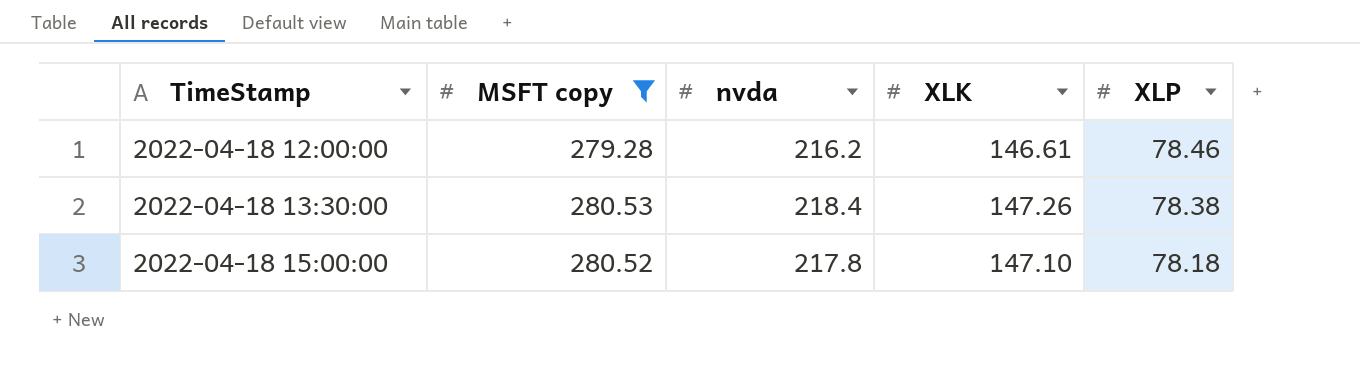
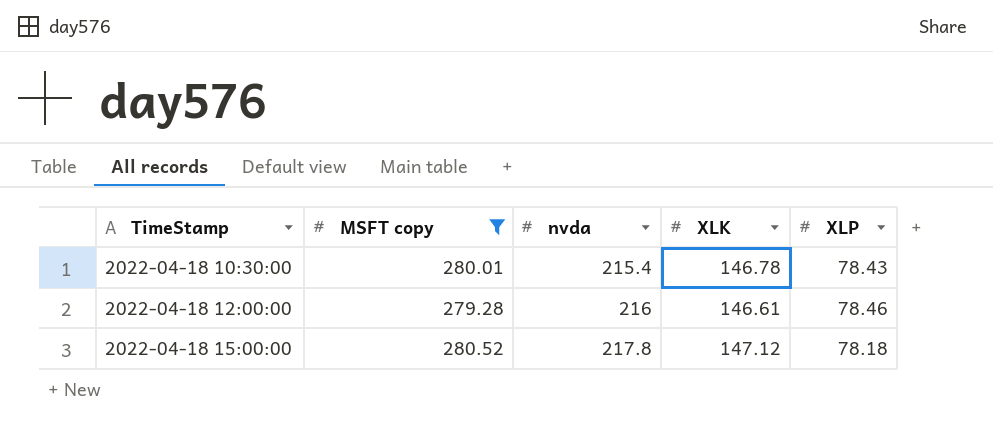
row 2022-04-18 13:30:00: 280.53 | 218.4 | 147.26 | 78.38 -> none
row 2022-04-18 10:30:00: none -> 280.01 | 215.4 | 146.78 | 78.43
2022-04-18 12:00:00 | nvda: 216.2 -> 216
2022-04-18 15:00:00 | XLK: 147.10 -> 147.12

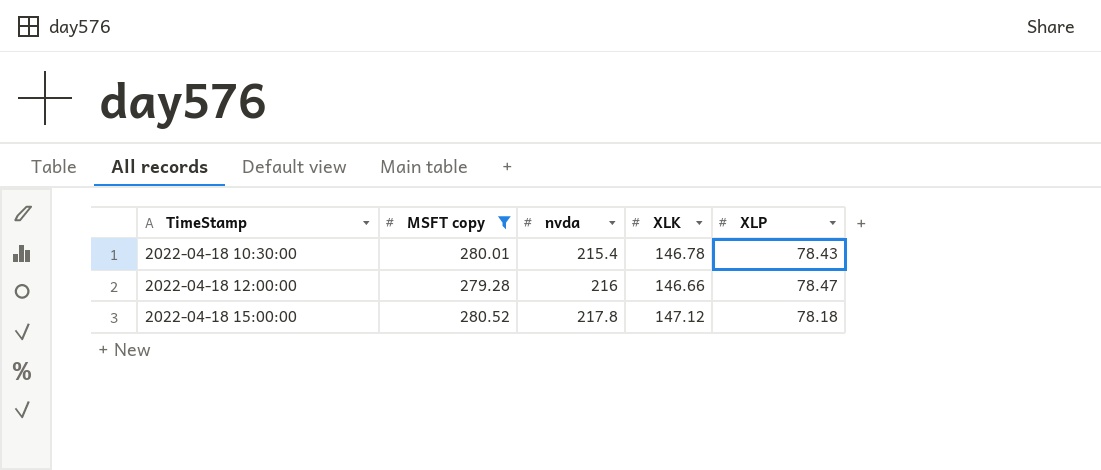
2022-04-18 12:00:00 | XLK: 146.61 -> 146.66
2022-04-18 12:00:00 | XLP: 78.46 -> 78.47

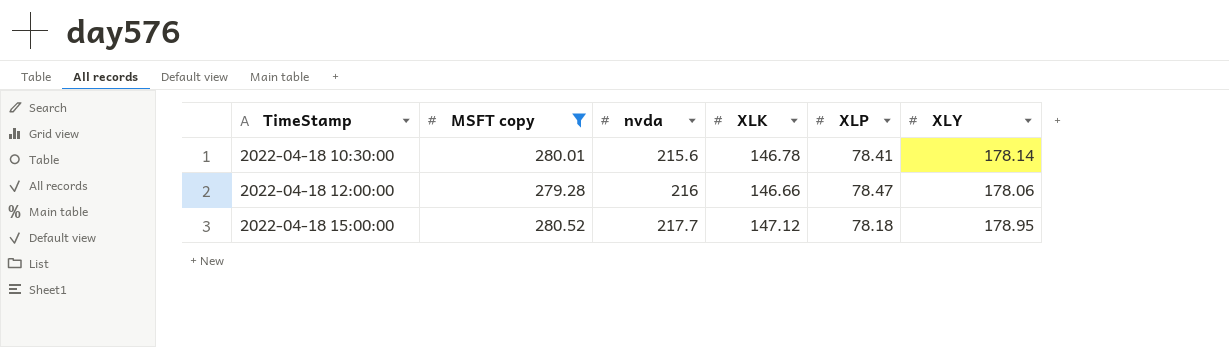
column XLY | position: none -> 6
2022-04-18 10:30:00 | nvda: 215.4 -> 215.6
2022-04-18 10:30:00 | XLP: 78.43 -> 78.41
2022-04-18 15:00:00 | nvda: 217.8 -> 217.7

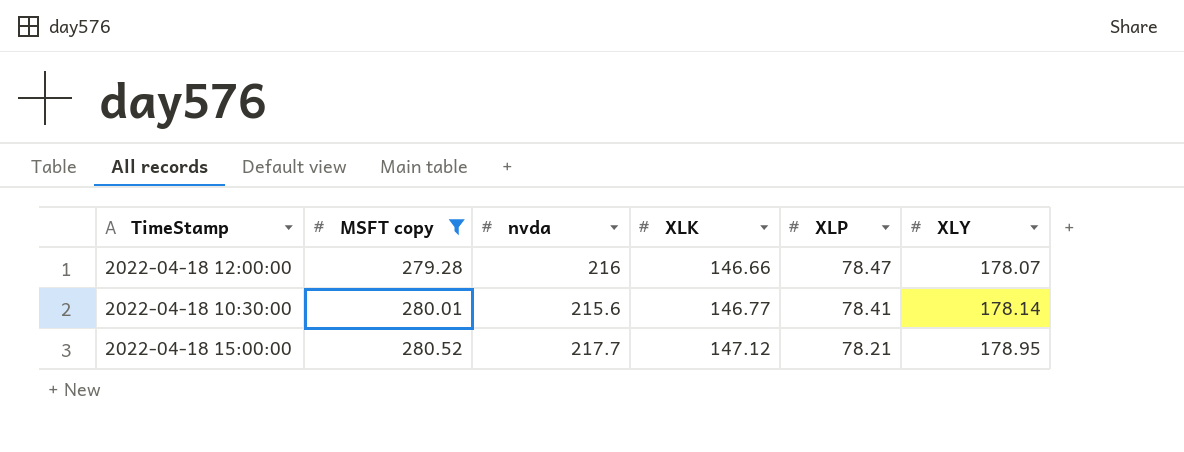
row order: TimeStamp ascending -> MSFT copy ascending
2022-04-18 12:00:00 | XLY: 178.06 -> 178.07
2022-04-18 10:30:00 | XLK: 146.78 -> 146.77
2022-04-18 15:00:00 | XLP: 78.18 -> 78.21

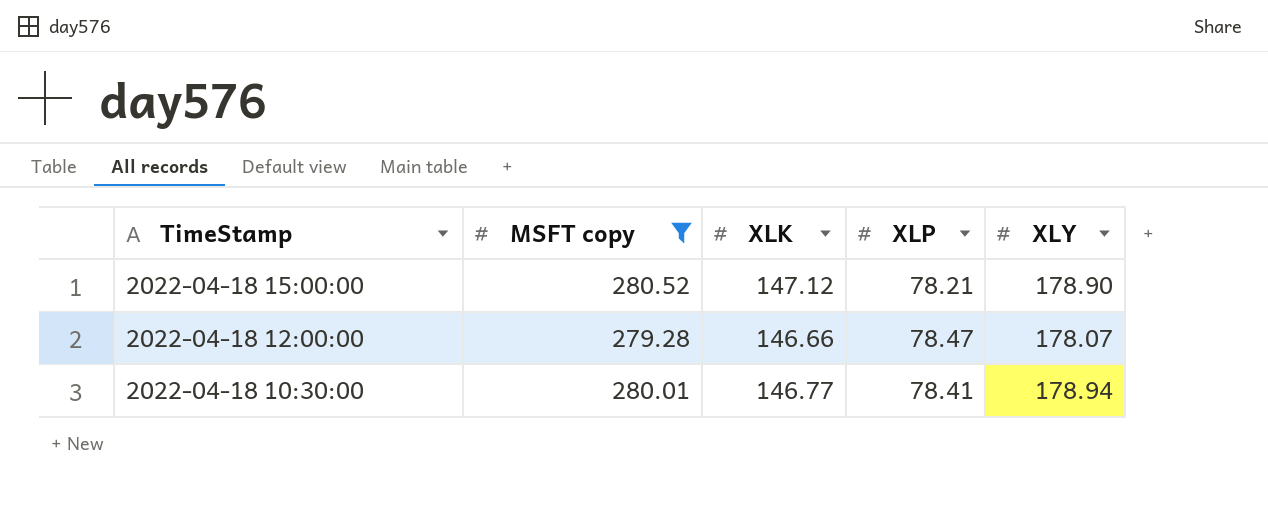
row order: MSFT copy ascending -> TimeStamp descending
column nvda | position: 3 -> none
2022-04-18 15:00:00 | XLY: 178.95 -> 178.90
2022-04-18 10:30:00 | XLY: 178.14 -> 178.94

